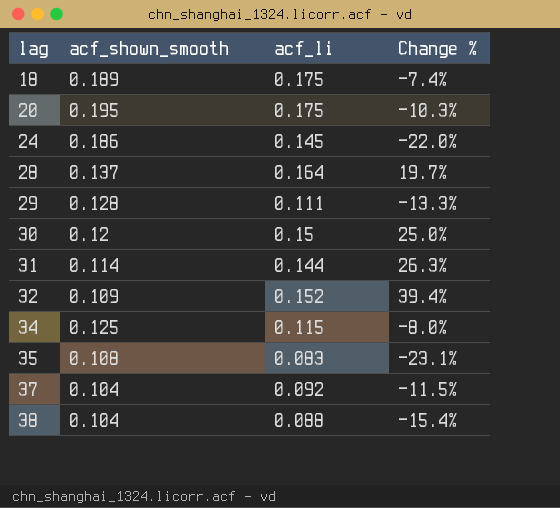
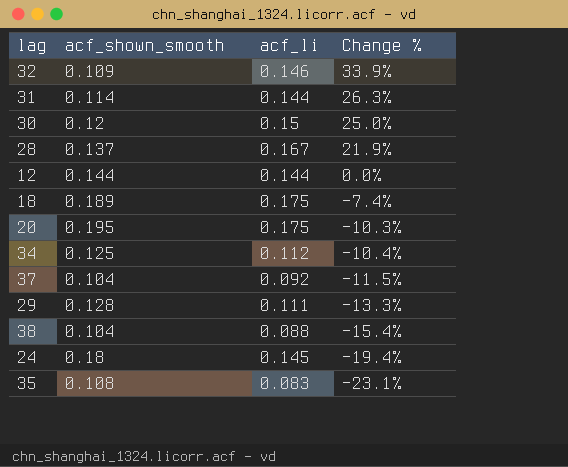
row order: lag ascending -> Change % descending
32 | acf_li: 0.152 -> 0.146
32 | Change %: 39.4% -> 33.9%
28 | acf_li: 0.164 -> 0.167
28 | Change %: 19.7% -> 21.9%
row 12: none -> 0.144 | 0.144 | 0.0%
34 | acf_li: 0.115 -> 0.112
34 | Change %: -8.0% -> -10.4%
24 | acf_shown_smooth: 0.186 -> 0.18
24 | Change %: -22.0% -> -19.4%

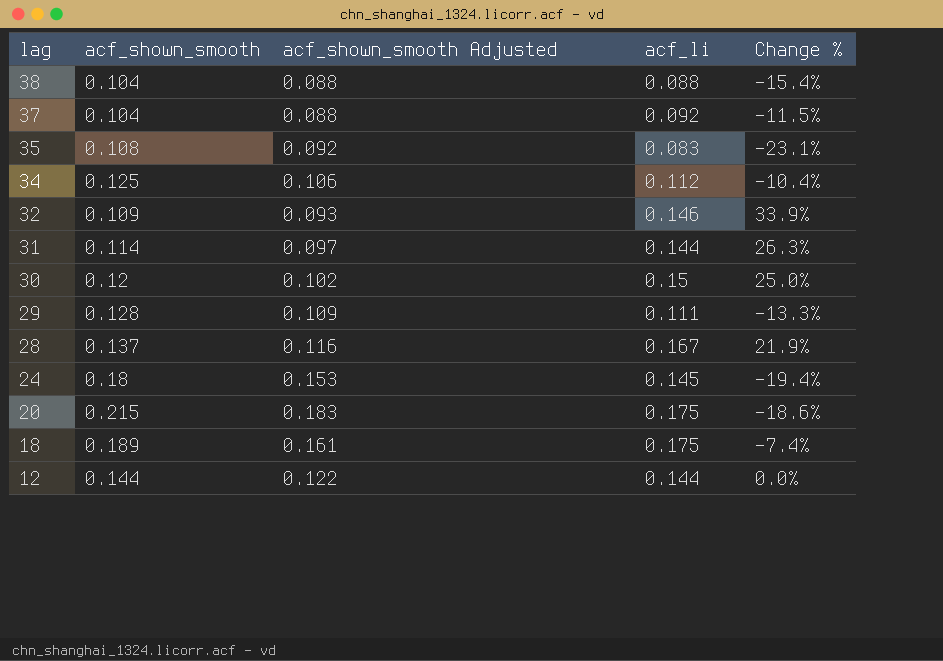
row order: Change % descending -> lag descending
column acf_shown_smooth Adjusted | formula: none -> [acf_shown_smooth] * 0.85
20 | acf_shown_smooth: 0.195 -> 0.215
20 | Change %: -10.3% -> -18.6%

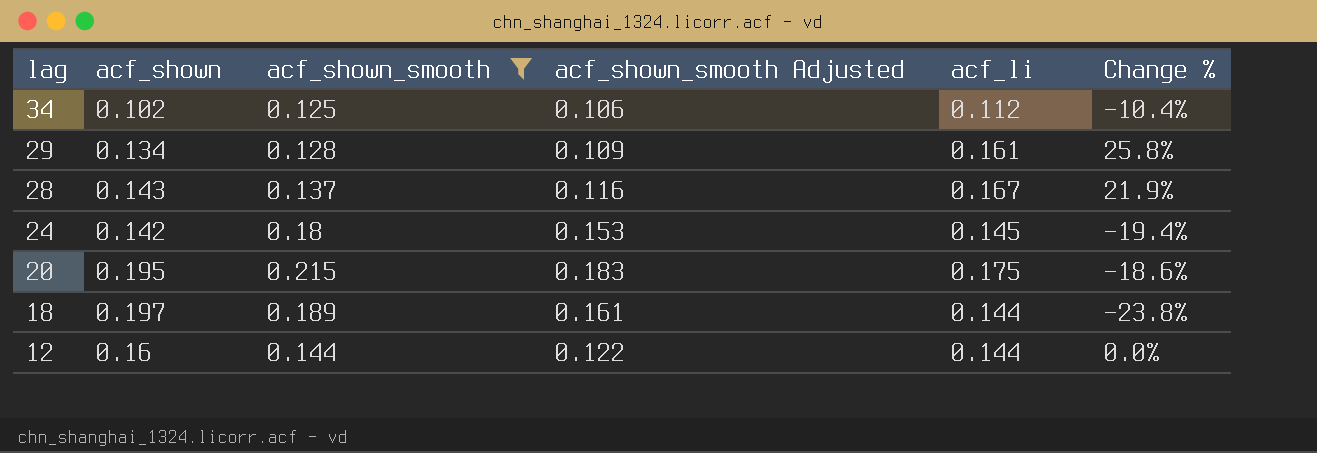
filter: none -> acf_shown_smooth >= 0.125
column acf_shown | position: none -> 2
29 | acf_li: 0.111 -> 0.161
29 | Change %: -13.3% -> 25.8%
18 | acf_li: 0.175 -> 0.144
18 | Change %: -7.4% -> -23.8%

